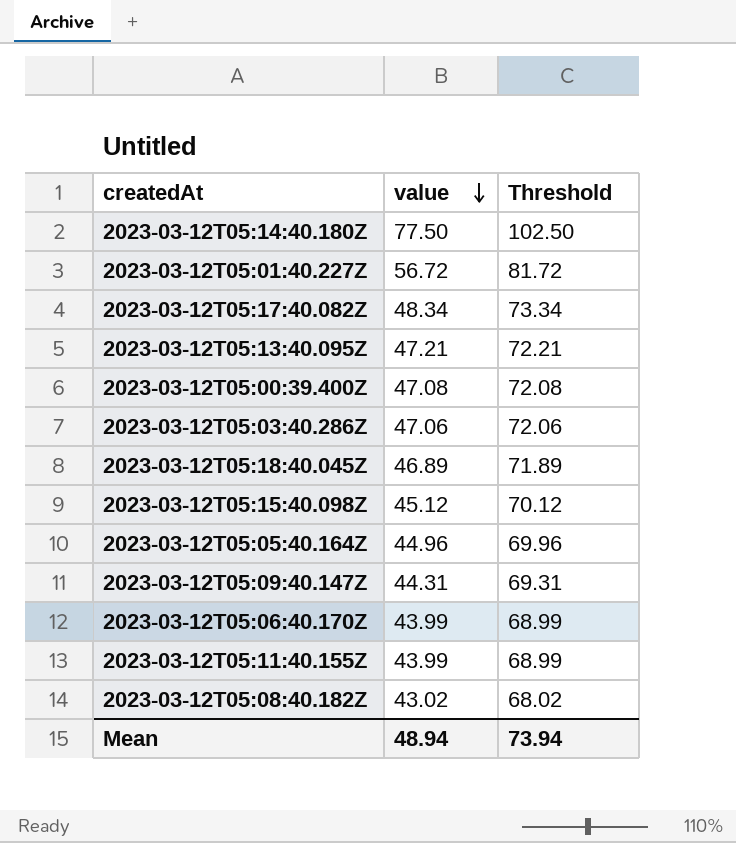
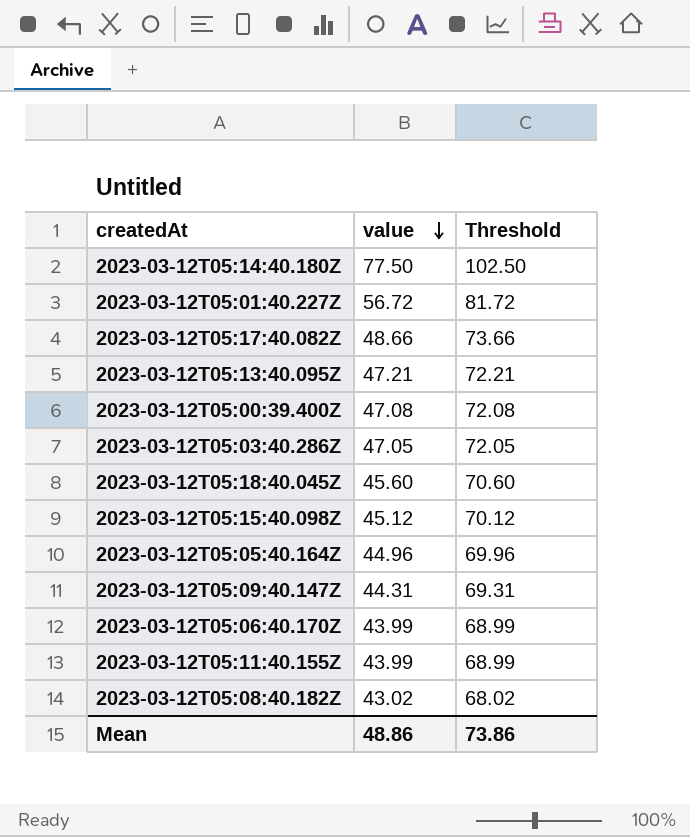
2023-03-12T05:17:40.082Z | value: 48.34 -> 48.66
2023-03-12T05:17:40.082Z | Threshold: 73.34 -> 73.66
2023-03-12T05:03:40.286Z | value: 47.06 -> 47.05
2023-03-12T05:03:40.286Z | Threshold: 72.06 -> 72.05
2023-03-12T05:18:40.045Z | value: 46.89 -> 45.60
2023-03-12T05:18:40.045Z | Threshold: 71.89 -> 70.60
Mean | value: 48.94 -> 48.86
Mean | Threshold: 73.94 -> 73.86

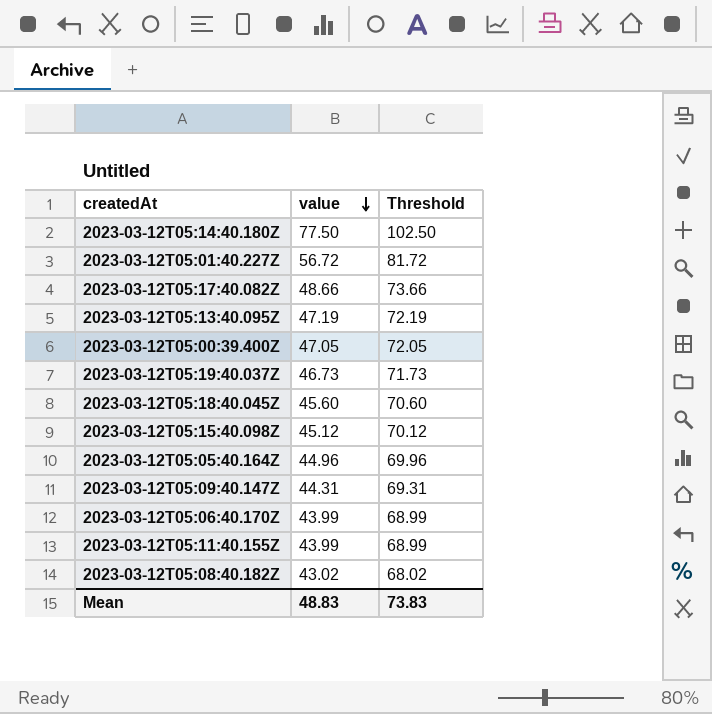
row 2023-03-12T05:03:40.286Z: 47.05 | 72.05 -> none
2023-03-12T05:13:40.095Z | value: 47.21 -> 47.19
2023-03-12T05:13:40.095Z | Threshold: 72.21 -> 72.19
2023-03-12T05:00:39.400Z | value: 47.08 -> 47.05
2023-03-12T05:00:39.400Z | Threshold: 72.08 -> 72.05
row 2023-03-12T05:19:40.037Z: none -> 46.73 | 71.73
Mean | value: 48.86 -> 48.83
Mean | Threshold: 73.86 -> 73.83

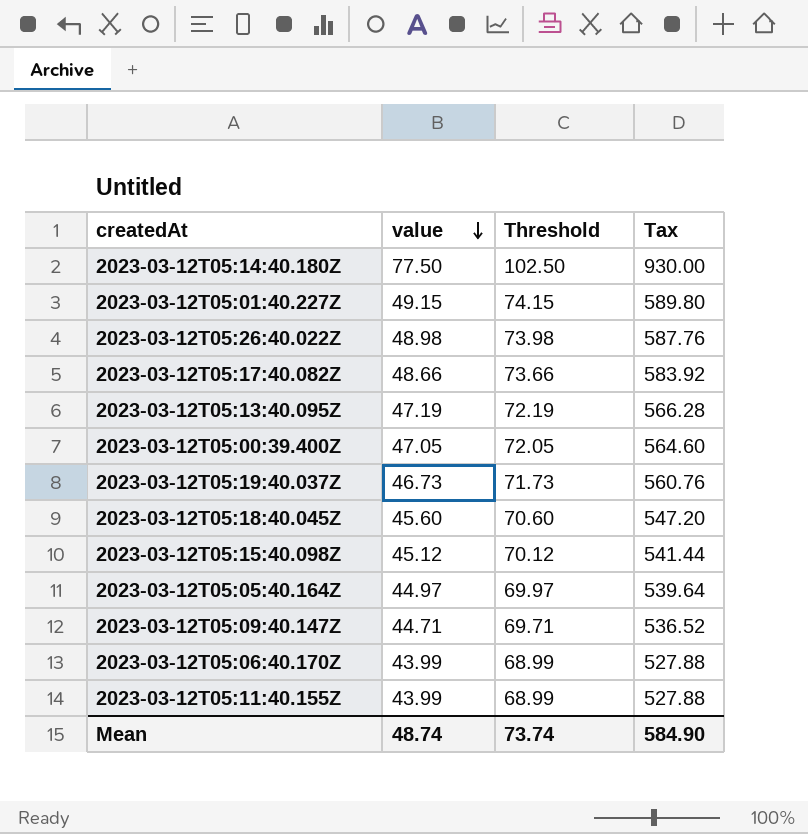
column Tax | formula: none -> [value] * 12
row 2023-03-12T05:08:40.182Z: 43.02 | 68.02 -> none
2023-03-12T05:01:40.227Z | value: 56.72 -> 49.15
2023-03-12T05:01:40.227Z | Threshold: 81.72 -> 74.15
row 2023-03-12T05:26:40.022Z: none -> 48.98 | 73.98 | 587.76
2023-03-12T05:05:40.164Z | value: 44.96 -> 44.97
2023-03-12T05:05:40.164Z | Threshold: 69.96 -> 69.97
2023-03-12T05:09:40.147Z | value: 44.31 -> 44.71
2023-03-12T05:09:40.147Z | Threshold: 69.31 -> 69.71
Mean | value: 48.83 -> 48.74
Mean | Threshold: 73.83 -> 73.74

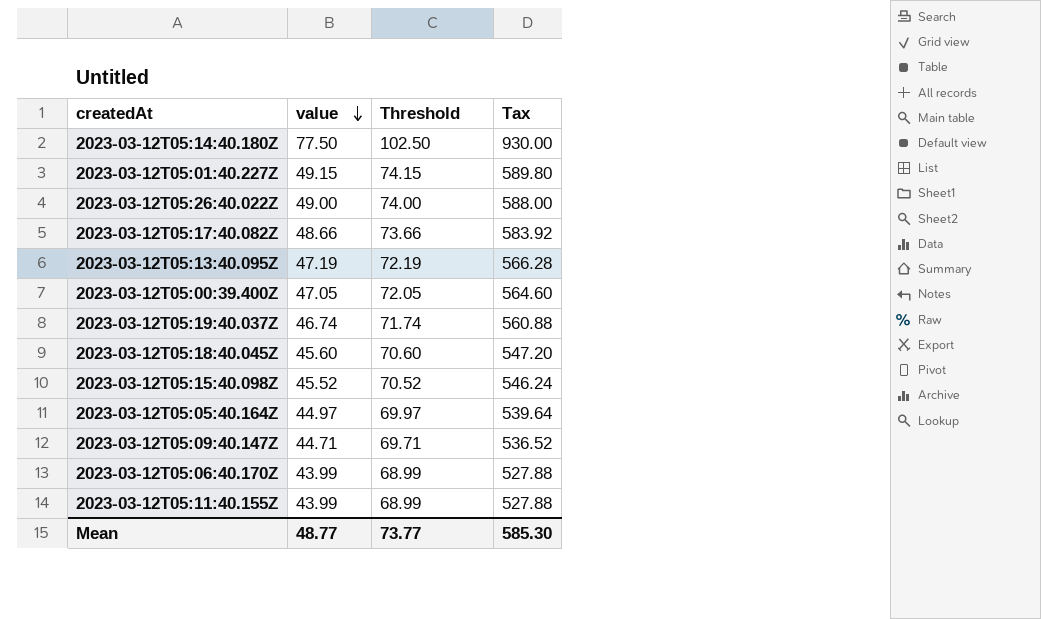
2023-03-12T05:26:40.022Z | value: 48.98 -> 49.00
2023-03-12T05:26:40.022Z | Threshold: 73.98 -> 74.00
2023-03-12T05:26:40.022Z | Tax: 587.76 -> 588.00
2023-03-12T05:19:40.037Z | value: 46.73 -> 46.74
2023-03-12T05:19:40.037Z | Threshold: 71.73 -> 71.74
2023-03-12T05:19:40.037Z | Tax: 560.76 -> 560.88
2023-03-12T05:15:40.098Z | value: 45.12 -> 45.52
2023-03-12T05:15:40.098Z | Threshold: 70.12 -> 70.52
2023-03-12T05:15:40.098Z | Tax: 541.44 -> 546.24
Mean | value: 48.74 -> 48.77
Mean | Threshold: 73.74 -> 73.77
Mean | Tax: 584.90 -> 585.30

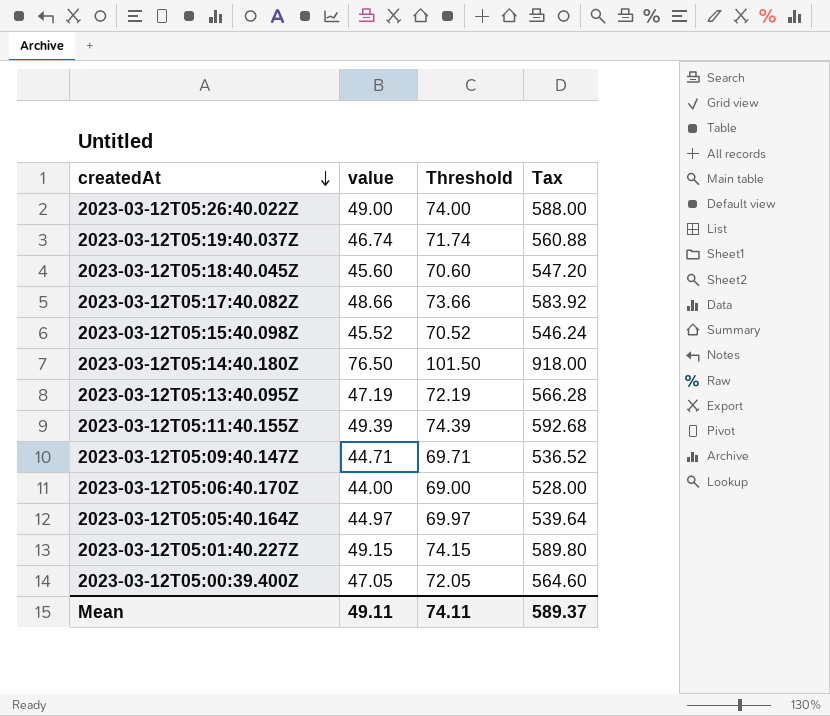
row order: value descending -> createdAt descending
2023-03-12T05:14:40.180Z | value: 77.50 -> 76.50
2023-03-12T05:14:40.180Z | Threshold: 102.50 -> 101.50
2023-03-12T05:14:40.180Z | Tax: 930.00 -> 918.00
2023-03-12T05:11:40.155Z | value: 43.99 -> 49.39
2023-03-12T05:11:40.155Z | Threshold: 68.99 -> 74.39
2023-03-12T05:11:40.155Z | Tax: 527.88 -> 592.68
2023-03-12T05:06:40.170Z | value: 43.99 -> 44.00
2023-03-12T05:06:40.170Z | Threshold: 68.99 -> 69.00
2023-03-12T05:06:40.170Z | Tax: 527.88 -> 528.00
Mean | value: 48.77 -> 49.11
Mean | Threshold: 73.77 -> 74.11
Mean | Tax: 585.30 -> 589.37

